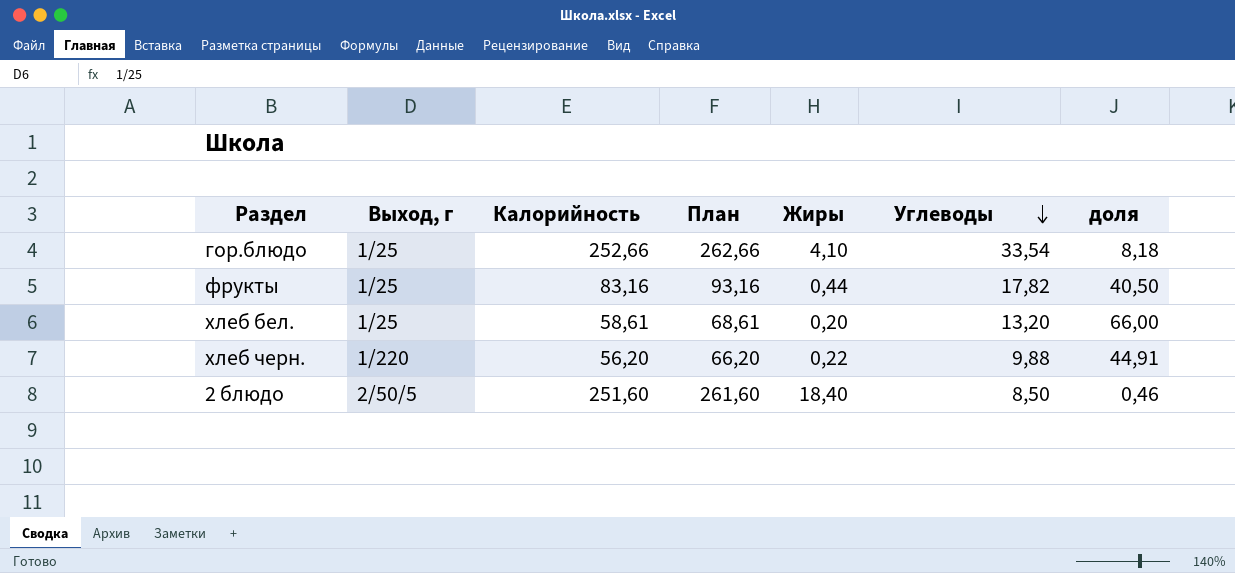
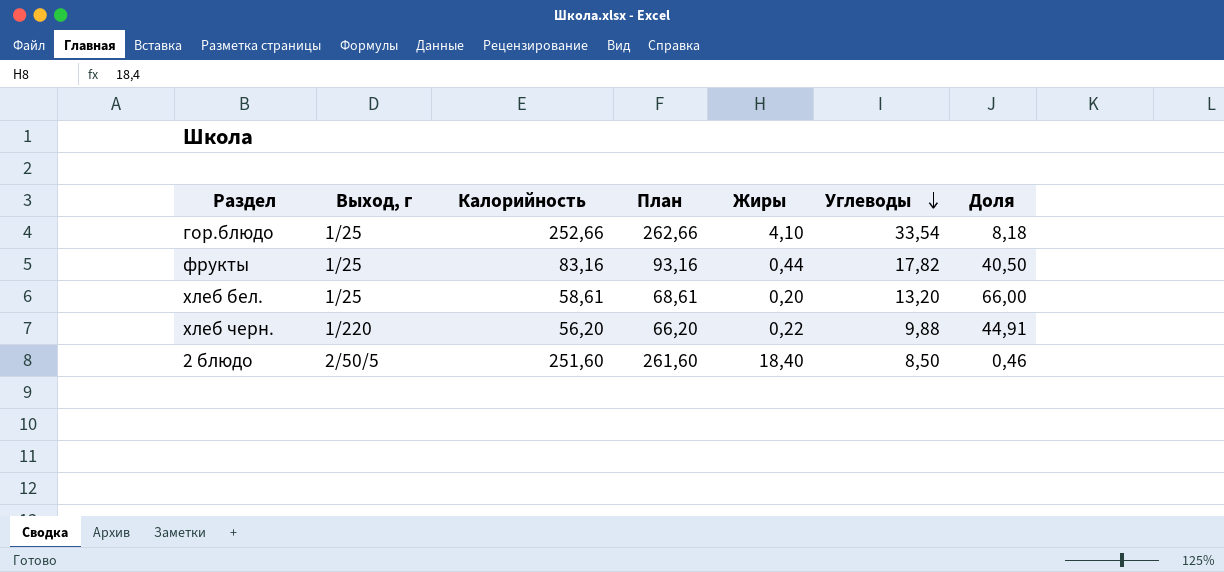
column name: доля -> Доля

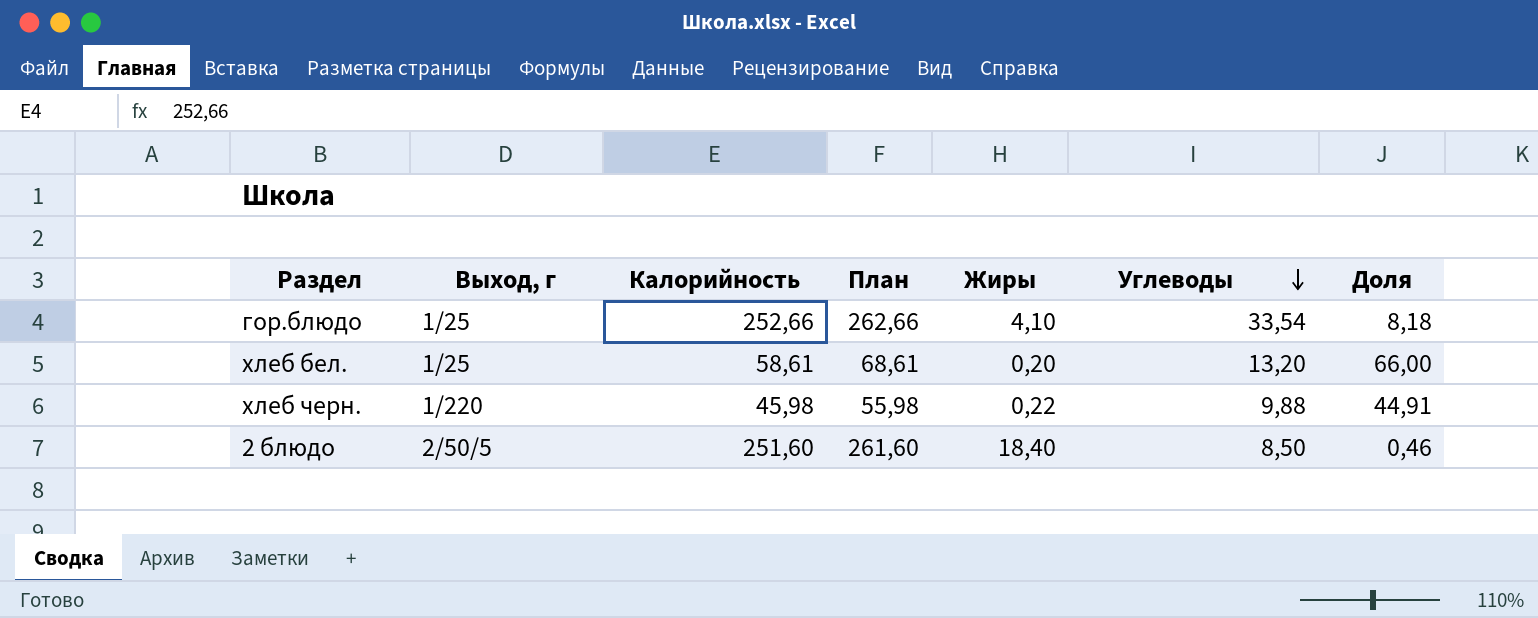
row фрукты: 1/25 | 83,16 | 93,16 | 0,44 | 17,82 | 40,50 -> none
хлеб черн. | Калорийность: 56,20 -> 45,98
хлеб черн. | План: 66,20 -> 55,98

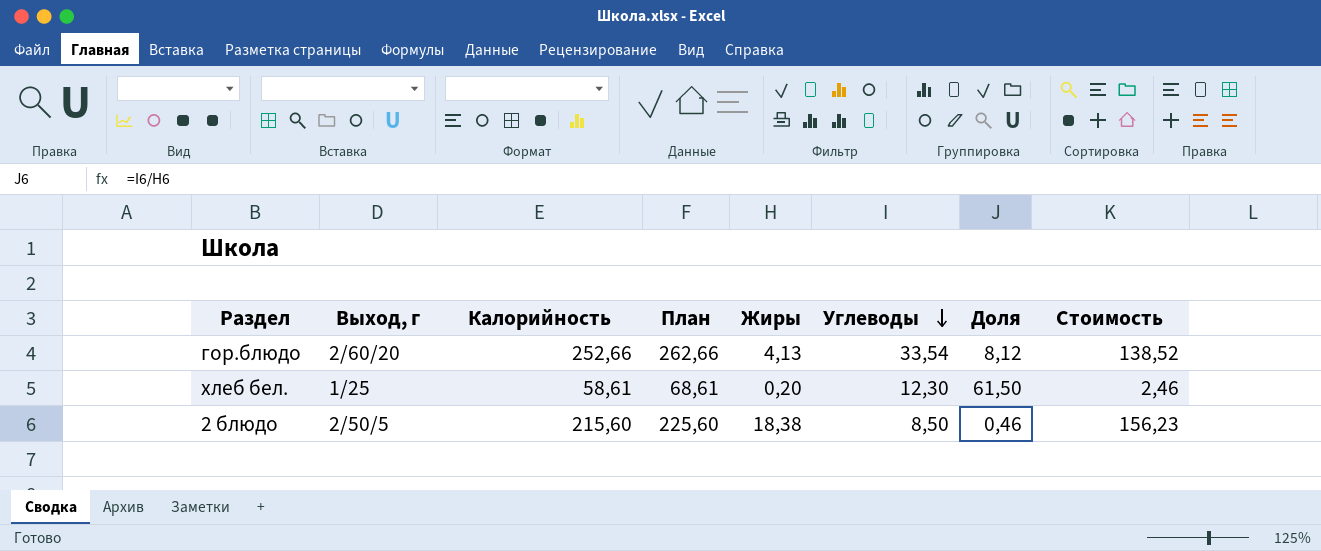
column Стоимость | formula: none -> [Жиры] * [Углеводы]
row хлеб черн.: 1/220 | 45,98 | 55,98 | 0,22 | 9,88 | 44,91 -> none
гор.блюдо | Выход, г: 1/25 -> 2/60/20
гор.блюдо | Жиры: 4,10 -> 4,13
гор.блюдо | Доля: 8,18 -> 8,12
хлеб бел. | Углеводы: 13,20 -> 12,30
хлеб бел. | Доля: 66,00 -> 61,50
2 блюдо | Калорийность: 251,60 -> 215,60
2 блюдо | План: 261,60 -> 225,60
2 блюдо | Жиры: 18,40 -> 18,38

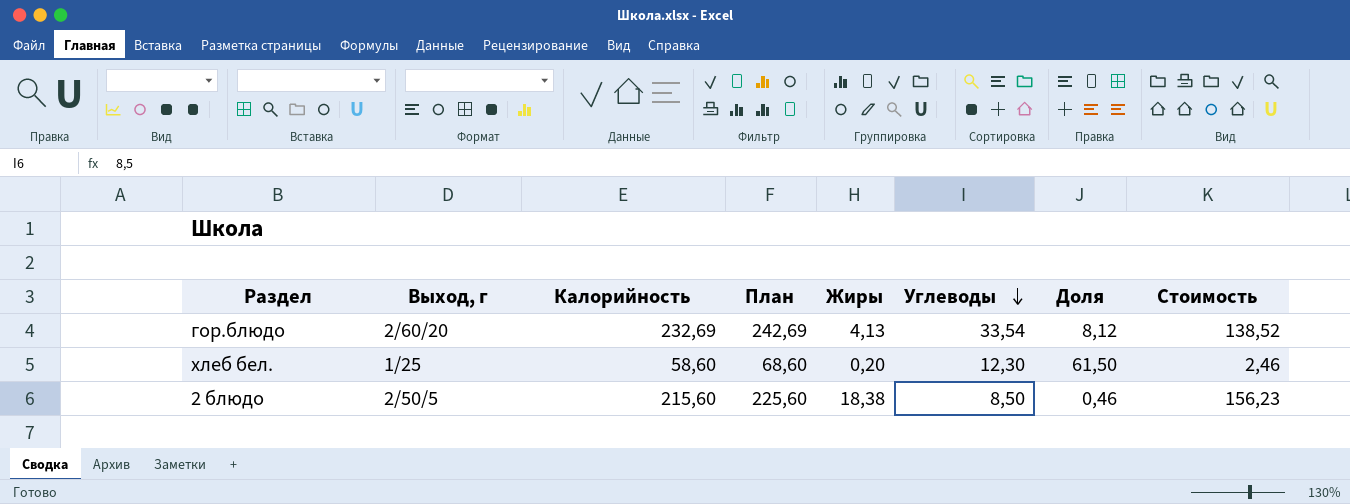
гор.блюдо | Калорийность: 252,66 -> 232,69
гор.блюдо | План: 262,66 -> 242,69
хлеб бел. | Калорийность: 58,61 -> 58,60
хлеб бел. | План: 68,61 -> 68,60

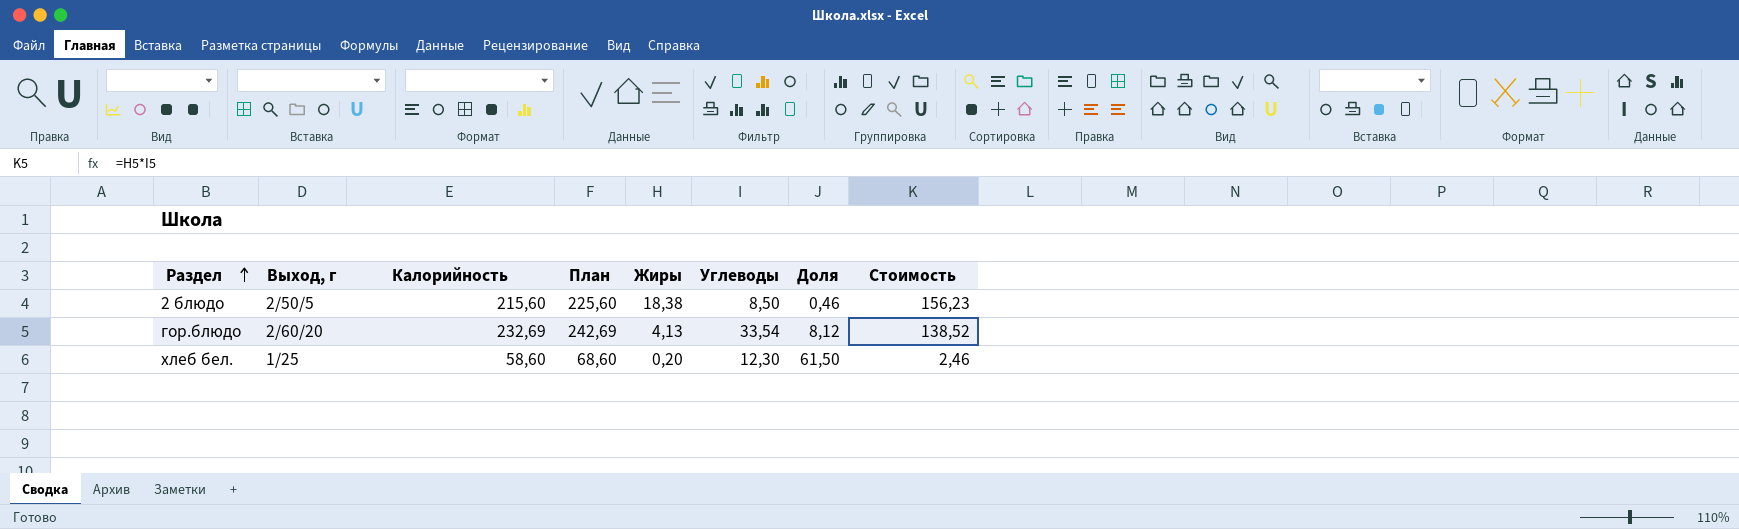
row order: Углеводы descending -> Раздел ascending

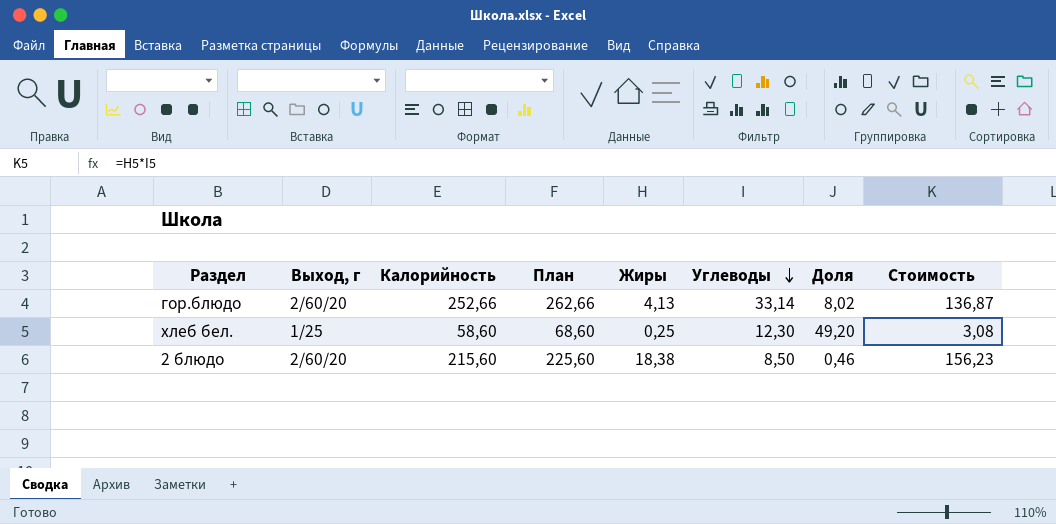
row order: Раздел ascending -> Углеводы descending
гор.блюдо | Калорийность: 232,69 -> 252,66
гор.блюдо | План: 242,69 -> 262,66
гор.блюдо | Углеводы: 33,54 -> 33,14
гор.блюдо | Доля: 8,12 -> 8,02
гор.блюдо | Стоимость: 138,52 -> 136,87
хлеб бел. | Жиры: 0,20 -> 0,25
хлеб бел. | Доля: 61,50 -> 49,20
хлеб бел. | Стоимость: 2,46 -> 3,08
2 блюдо | Выход, г: 2/50/5 -> 2/60/20

